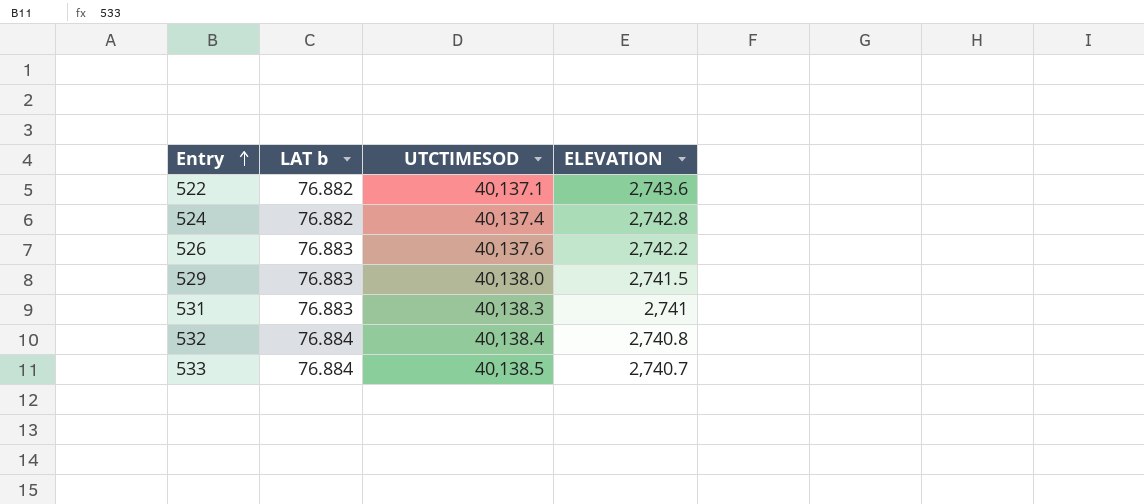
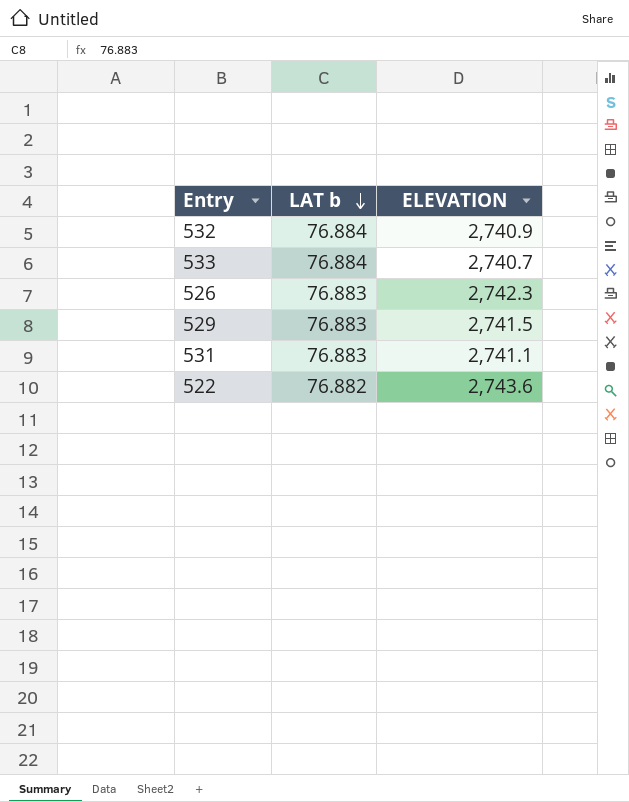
row order: Entry ascending -> LAT b descending
column UTCTIMESOD | position: 3 -> none
row 524: 76.882 | 40,137.4 | 2,742.8 -> none
532 | ELEVATION: 2,740.8 -> 2,740.9
526 | ELEVATION: 2,742.2 -> 2,742.3
531 | ELEVATION: 2,741 -> 2,741.1

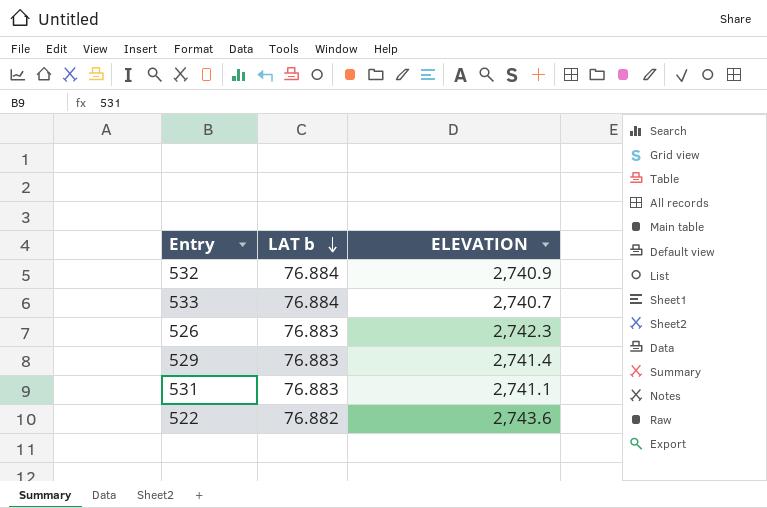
529 | ELEVATION: 2,741.5 -> 2,741.4

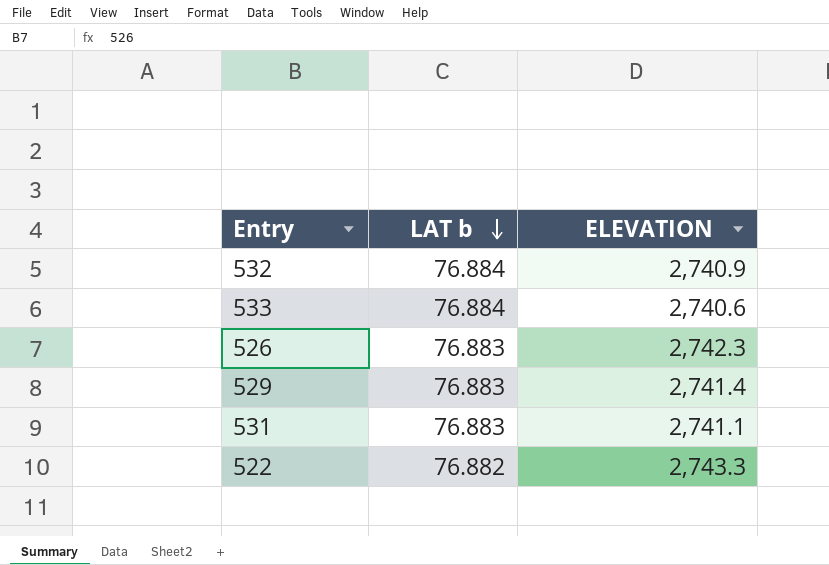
533 | ELEVATION: 2,740.7 -> 2,740.6
522 | ELEVATION: 2,743.6 -> 2,743.3

